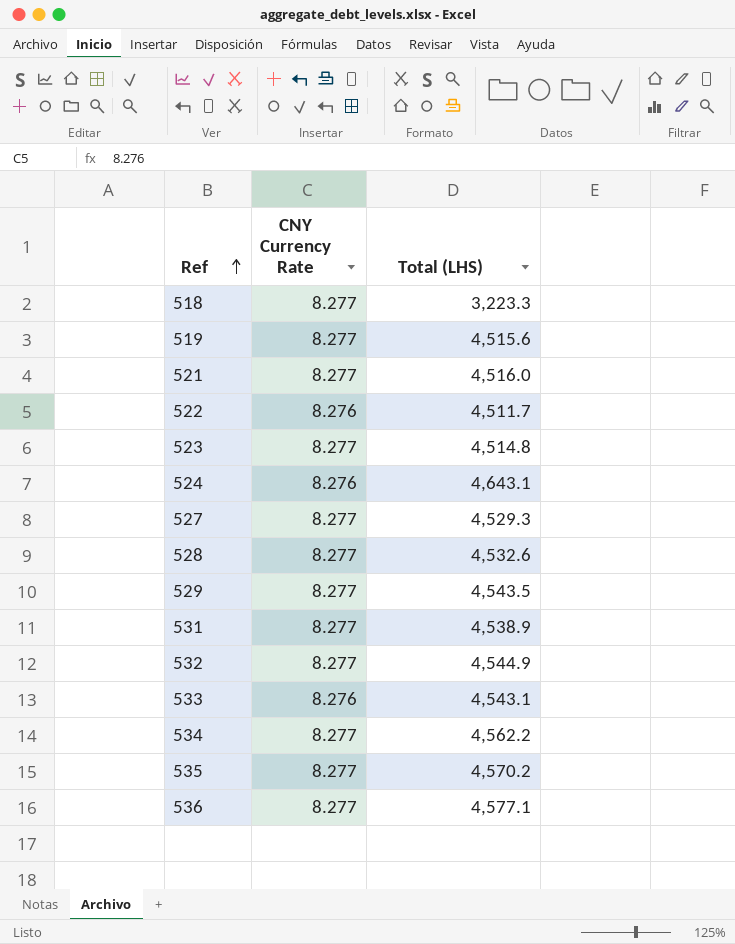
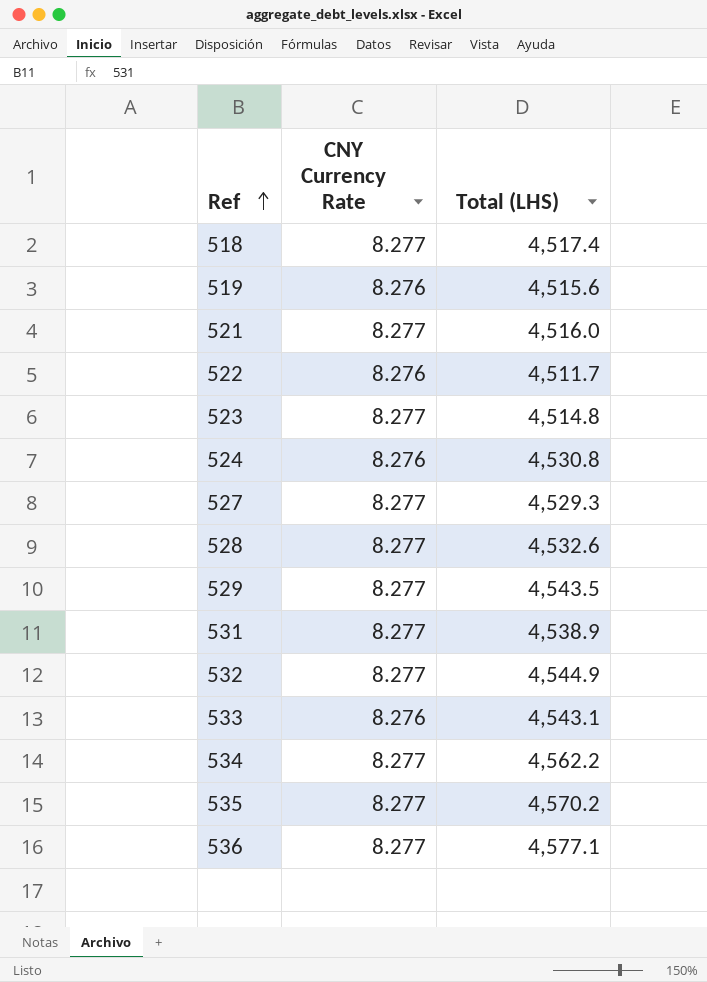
518 | Total (LHS): 3,223.3 -> 4,517.4
519 | CNY Currency Rate: 8.277 -> 8.276
524 | Total (LHS): 4,643.1 -> 4,530.8

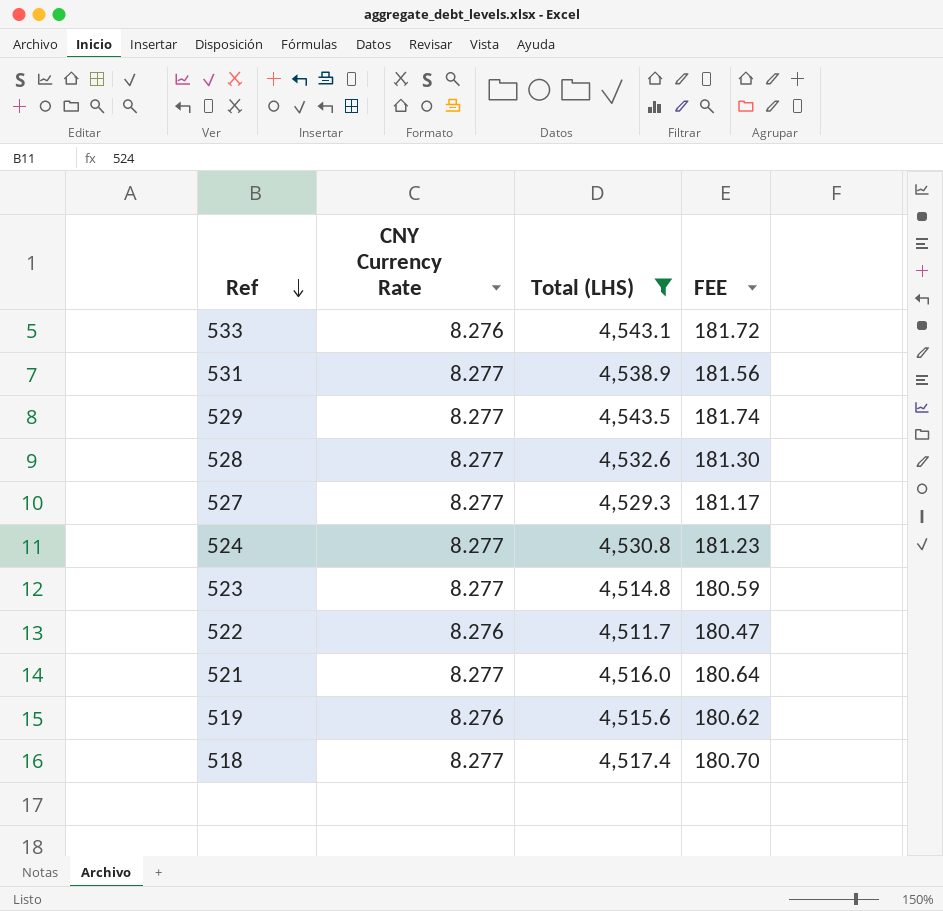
filter: none -> Total (LHS) <= 4,543.5
row order: Ref ascending -> Ref descending
column FEE | formula: none -> [Total (LHS)] * 0.04
524 | CNY Currency Rate: 8.276 -> 8.277

